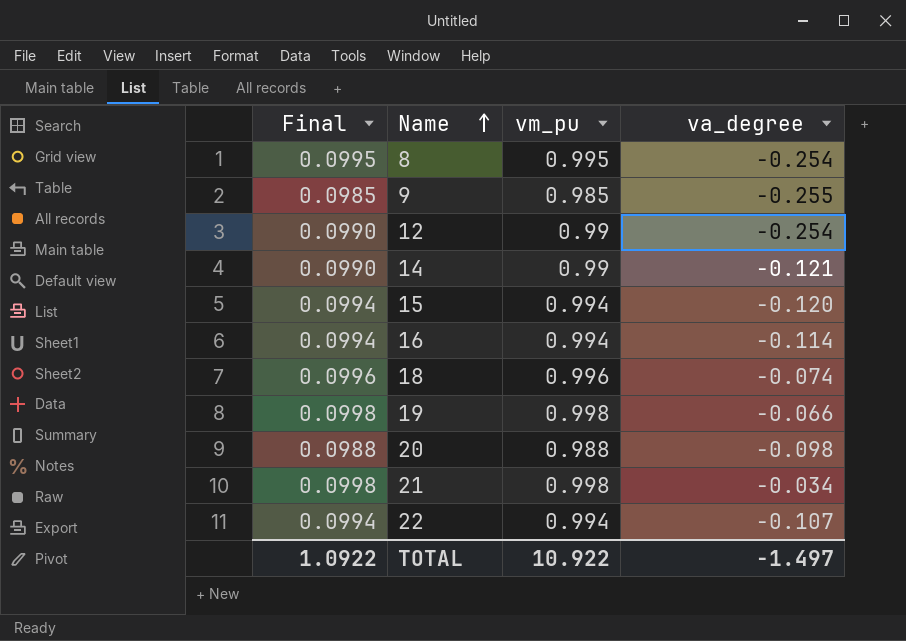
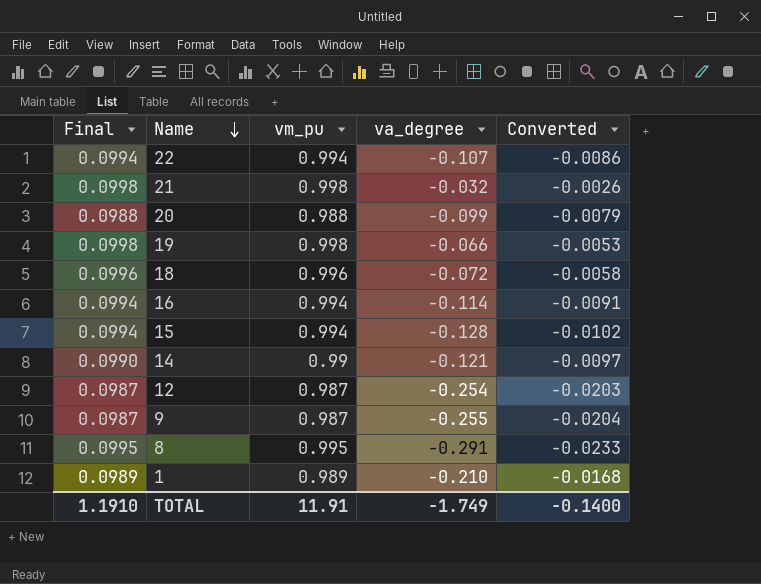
row order: Name ascending -> Name descending
column Converted | formula: none -> [va_degree] * 0.08
21 | va_degree: -0.034 -> -0.032
20 | va_degree: -0.098 -> -0.099
18 | va_degree: -0.074 -> -0.072
15 | va_degree: -0.120 -> -0.128
12 | Final: 0.0990 -> 0.0987
12 | vm_pu: 0.99 -> 0.987
9 | Final: 0.0985 -> 0.0987
9 | vm_pu: 0.985 -> 0.987
8 | va_degree: -0.254 -> -0.291
row 1: none -> 0.0989 | 0.989 | -0.210 | -0.0168
TOTAL | Final: 1.0922 -> 1.1910
TOTAL | vm_pu: 10.922 -> 11.91
TOTAL | va_degree: -1.497 -> -1.749

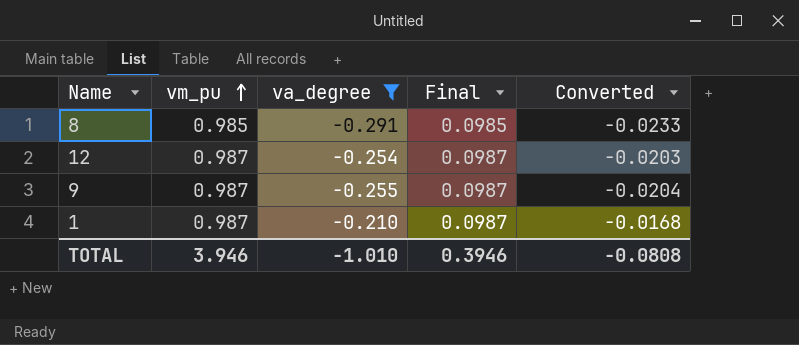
filter: none -> va_degree <= -0.210
row order: Name descending -> vm_pu ascending
column Final | position: 1 -> 4
8 | vm_pu: 0.995 -> 0.985
8 | Final: 0.0995 -> 0.0985
1 | vm_pu: 0.989 -> 0.987
1 | Final: 0.0989 -> 0.0987
TOTAL | vm_pu: 11.91 -> 3.946
TOTAL | va_degree: -1.749 -> -1.010
TOTAL | Final: 1.1910 -> 0.3946
TOTAL | Converted: -0.1400 -> -0.0808

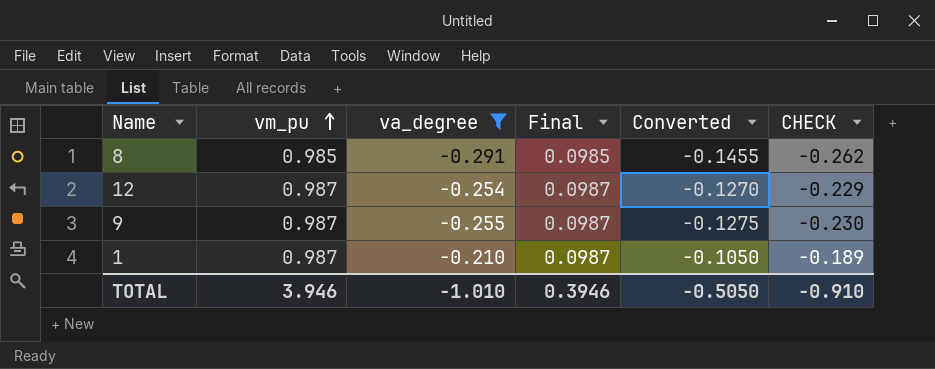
column Converted | formula: [va_degree] * 0.08 -> [va_degree] * 0.5
column CHECK | formula: none -> [va_degree] * 0.9
TOTAL | Converted: -0.0808 -> -0.5050

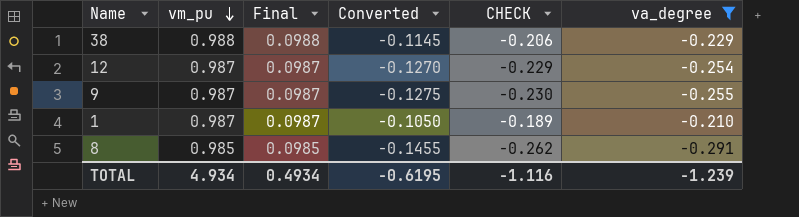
row order: vm_pu ascending -> vm_pu descending
column va_degree | position: 3 -> 6
row 38: none -> 0.988 | 0.0988 | -0.1145 | -0.206 | -0.229
TOTAL | vm_pu: 3.946 -> 4.934
TOTAL | Final: 0.3946 -> 0.4934
TOTAL | Converted: -0.5050 -> -0.6195
TOTAL | CHECK: -0.910 -> -1.116
TOTAL | va_degree: -1.010 -> -1.239

